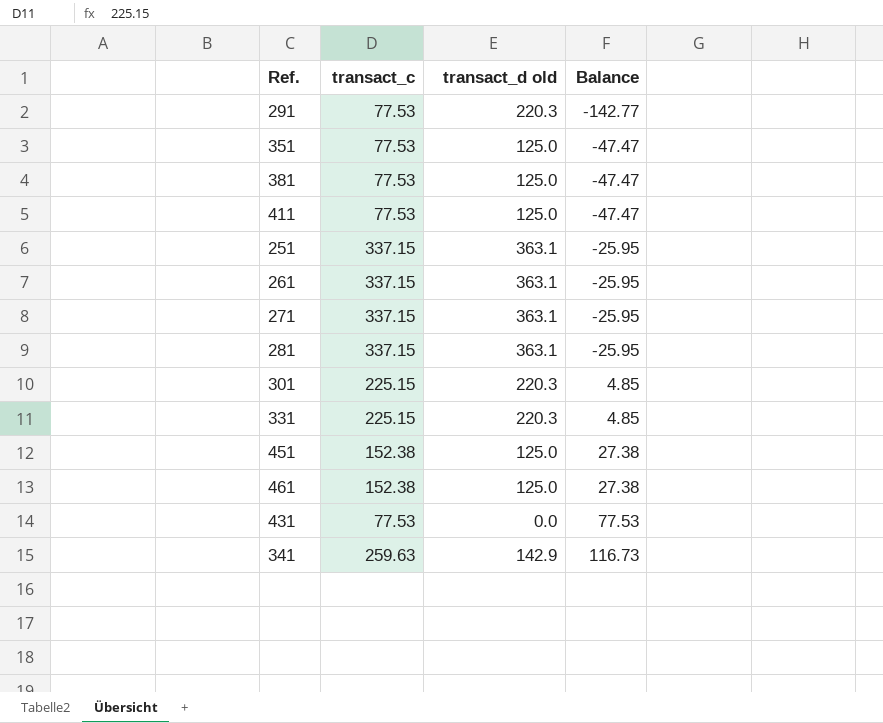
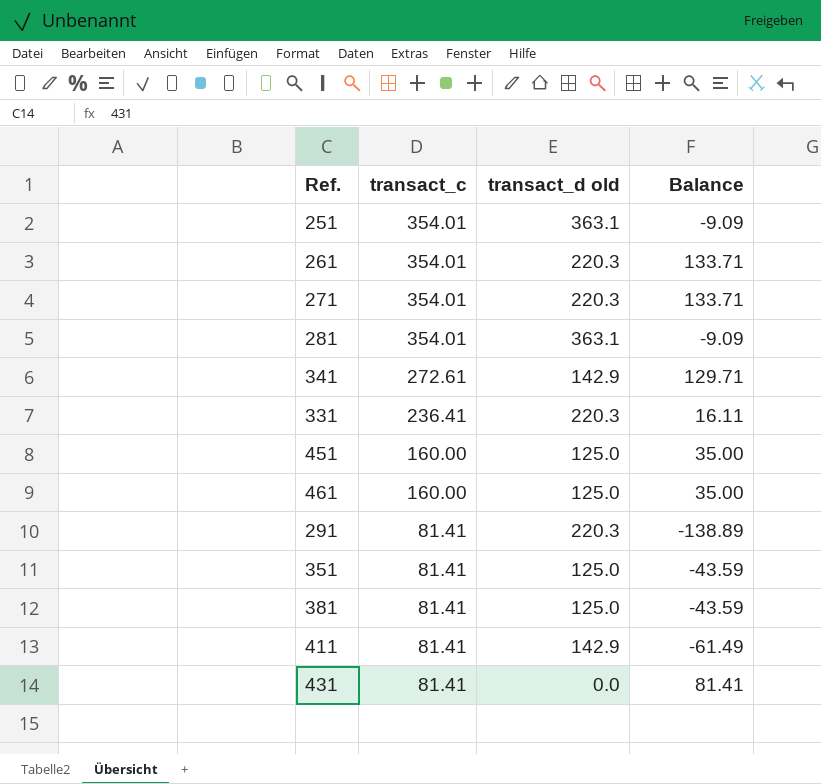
row order: Balance ascending -> transact_c descending
row 301: 225.15 | 220.3 | 4.85 -> none
251 | transact_c: 337.15 -> 354.01
251 | Balance: -25.95 -> -9.09
261 | transact_c: 337.15 -> 354.01
261 | transact_d old: 363.1 -> 220.3
261 | Balance: -25.95 -> 133.71
271 | transact_c: 337.15 -> 354.01
271 | transact_d old: 363.1 -> 220.3
271 | Balance: -25.95 -> 133.71
281 | transact_c: 337.15 -> 354.01
281 | Balance: -25.95 -> -9.09
341 | transact_c: 259.63 -> 272.61
341 | Balance: 116.73 -> 129.71
331 | transact_c: 225.15 -> 236.41
331 | Balance: 4.85 -> 16.11
451 | transact_c: 152.38 -> 160.00
451 | Balance: 27.38 -> 35.00
461 | transact_c: 152.38 -> 160.00
461 | Balance: 27.38 -> 35.00
291 | transact_c: 77.53 -> 81.41
291 | Balance: -142.77 -> -138.89
351 | transact_c: 77.53 -> 81.41
351 | Balance: -47.47 -> -43.59
381 | transact_c: 77.53 -> 81.41
381 | Balance: -47.47 -> -43.59
411 | transact_c: 77.53 -> 81.41
411 | transact_d old: 125.0 -> 142.9
411 | Balance: -47.47 -> -61.49
431 | transact_c: 77.53 -> 81.41
431 | Balance: 77.53 -> 81.41

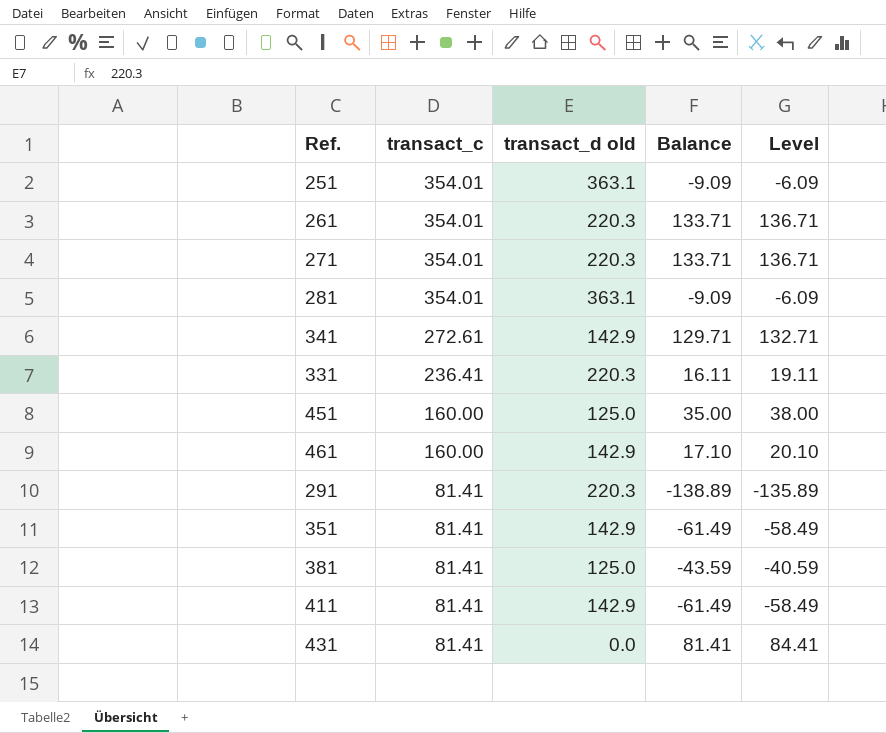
column Level | formula: none -> [Balance] + 3
461 | transact_d old: 125.0 -> 142.9
461 | Balance: 35.00 -> 17.10
351 | transact_d old: 125.0 -> 142.9
351 | Balance: -43.59 -> -61.49

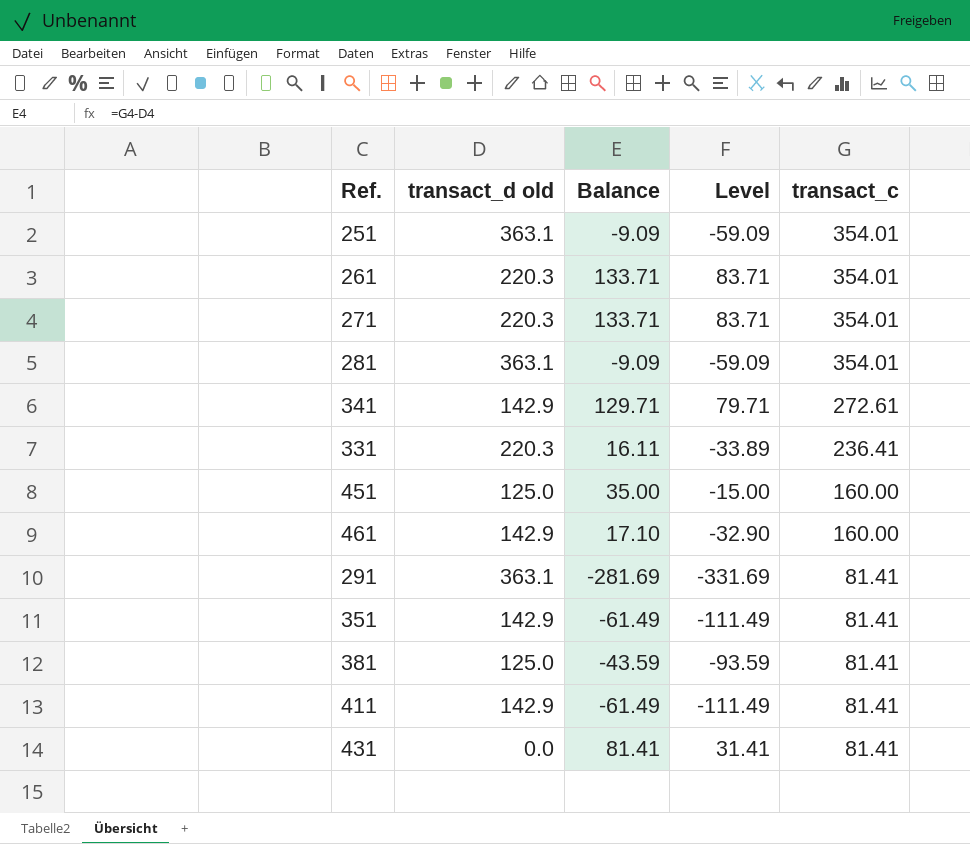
column Level | formula: [Balance] + 3 -> [Balance] - 50
column transact_c | position: 2 -> 5
291 | transact_d old: 220.3 -> 363.1
291 | Balance: -138.89 -> -281.69

